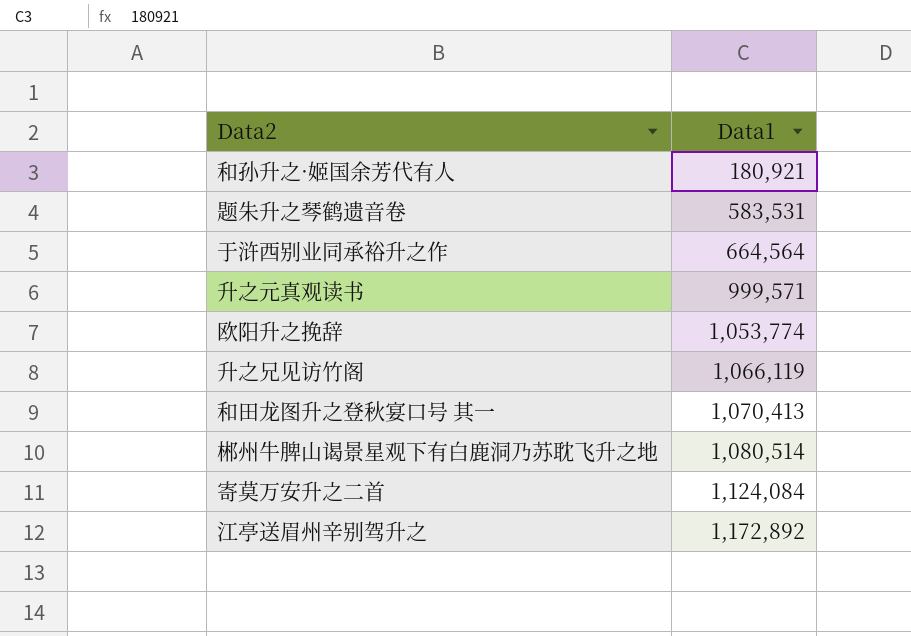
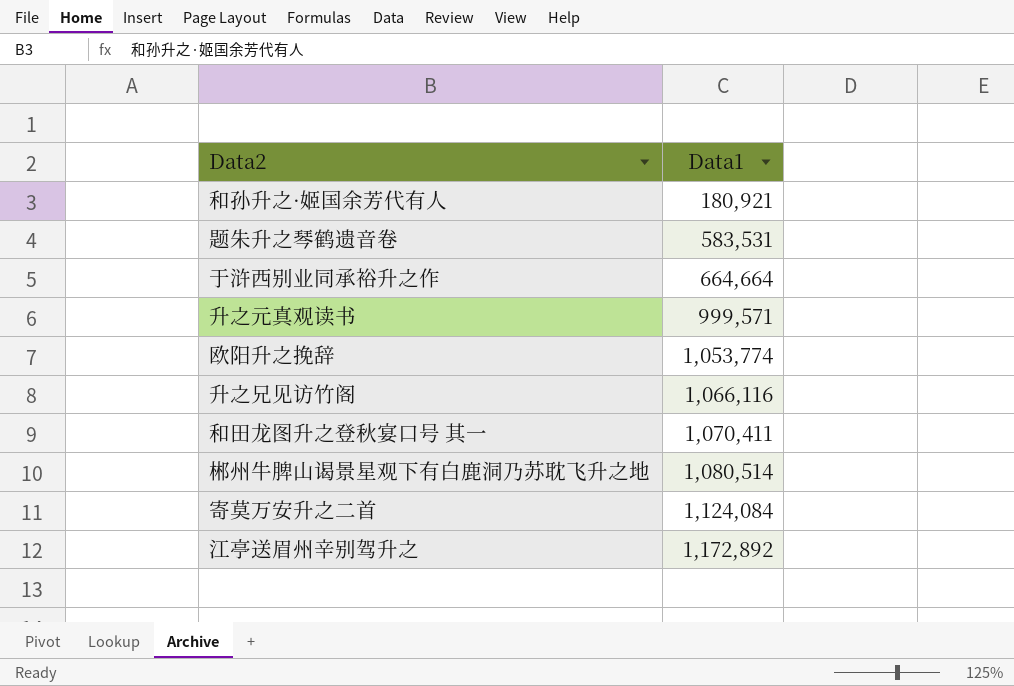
于浒西别业同承裕升之作 | Data1: 664,564 -> 664,664
升之兄见访竹阁 | Data1: 1,066,119 -> 1,066,116
和田龙图升之登秋宴口号 其一 | Data1: 1,070,413 -> 1,070,411

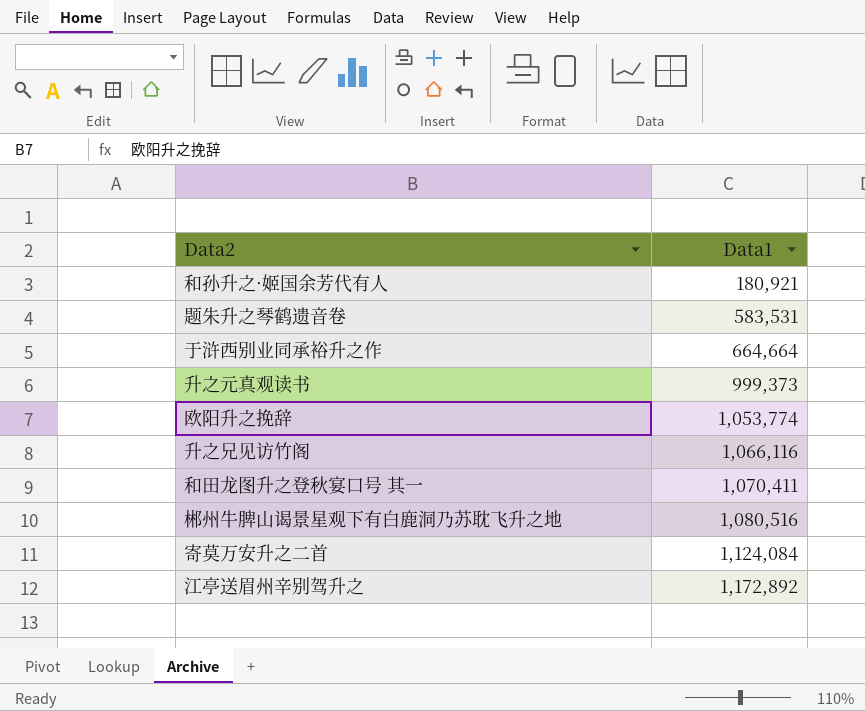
升之元真观读书 | Data1: 999,571 -> 999,373
郴州牛脾山谒景星观下有白鹿洞乃苏耽飞升之地 | Data1: 1,080,514 -> 1,080,516

